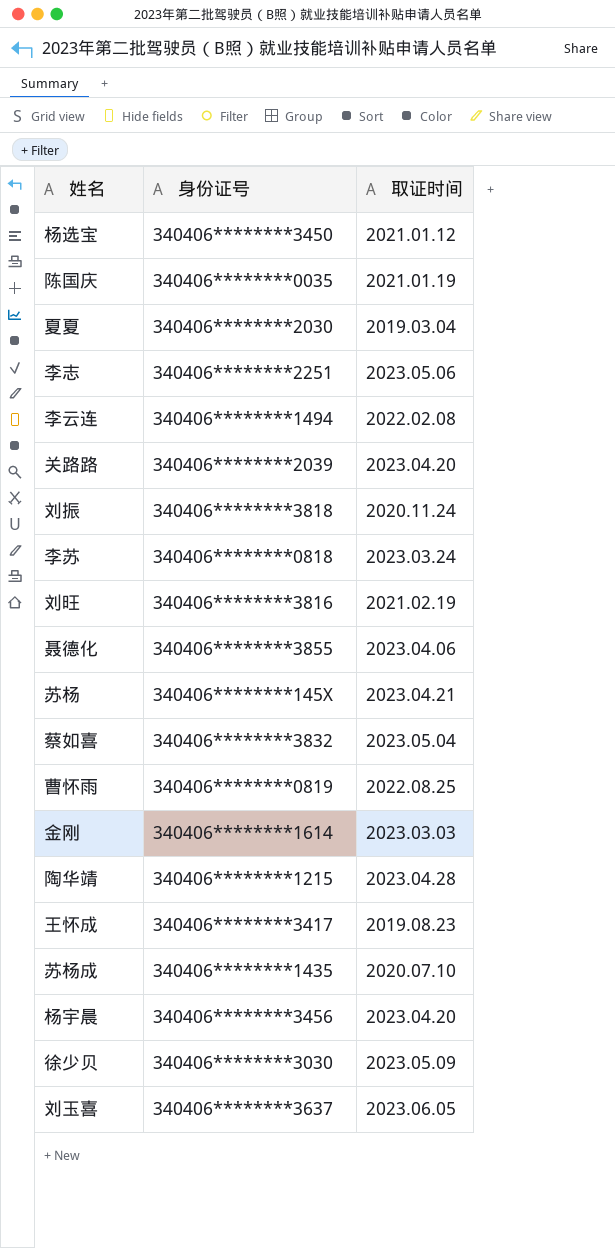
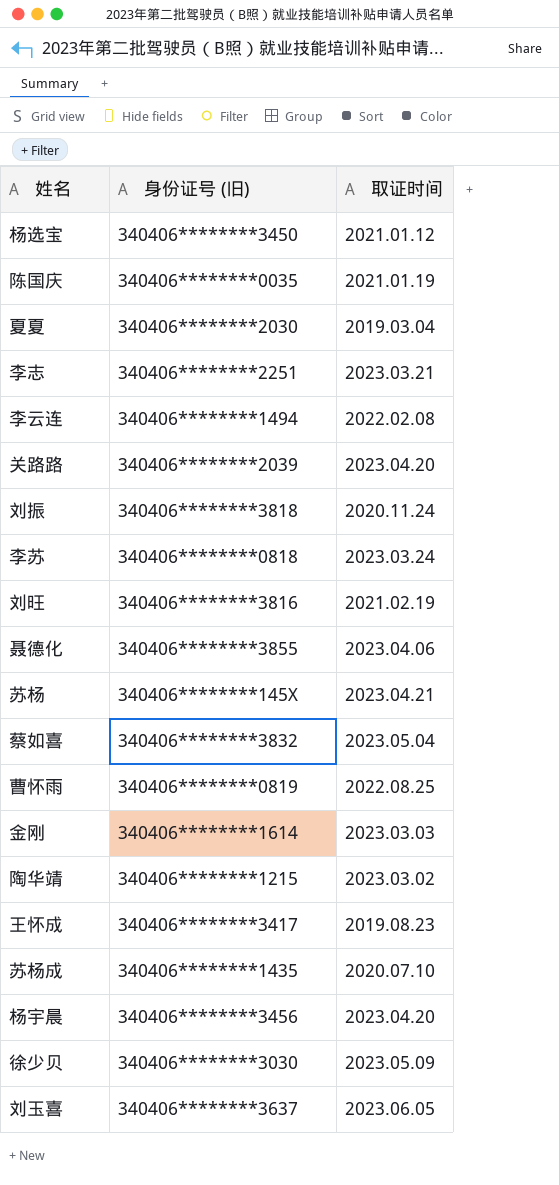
column name: 身份证号 -> 身份证号 (旧)
李志 | 取证时间: 2023.05.06 -> 2023.03.21
陶华靖 | 取证时间: 2023.04.28 -> 2023.03.02

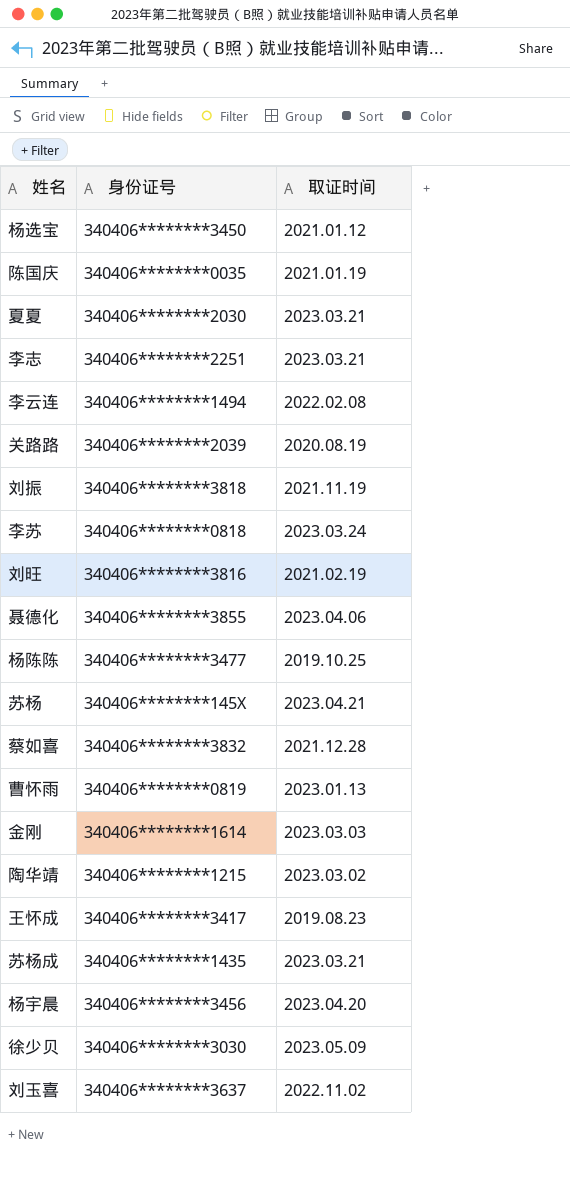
column name: 身份证号 (旧) -> 身份证号
夏夏 | 取证时间: 2019.03.04 -> 2023.03.21
关路路 | 取证时间: 2023.04.20 -> 2020.08.19
刘振 | 取证时间: 2020.11.24 -> 2021.11.19
row 杨陈陈: none -> 340406********3477 | 2019.10.25
蔡如喜 | 取证时间: 2023.05.04 -> 2021.12.28
曹怀雨 | 取证时间: 2022.08.25 -> 2023.01.13
苏杨成 | 取证时间: 2020.07.10 -> 2023.03.21
刘玉喜 | 取证时间: 2023.06.05 -> 2022.11.02

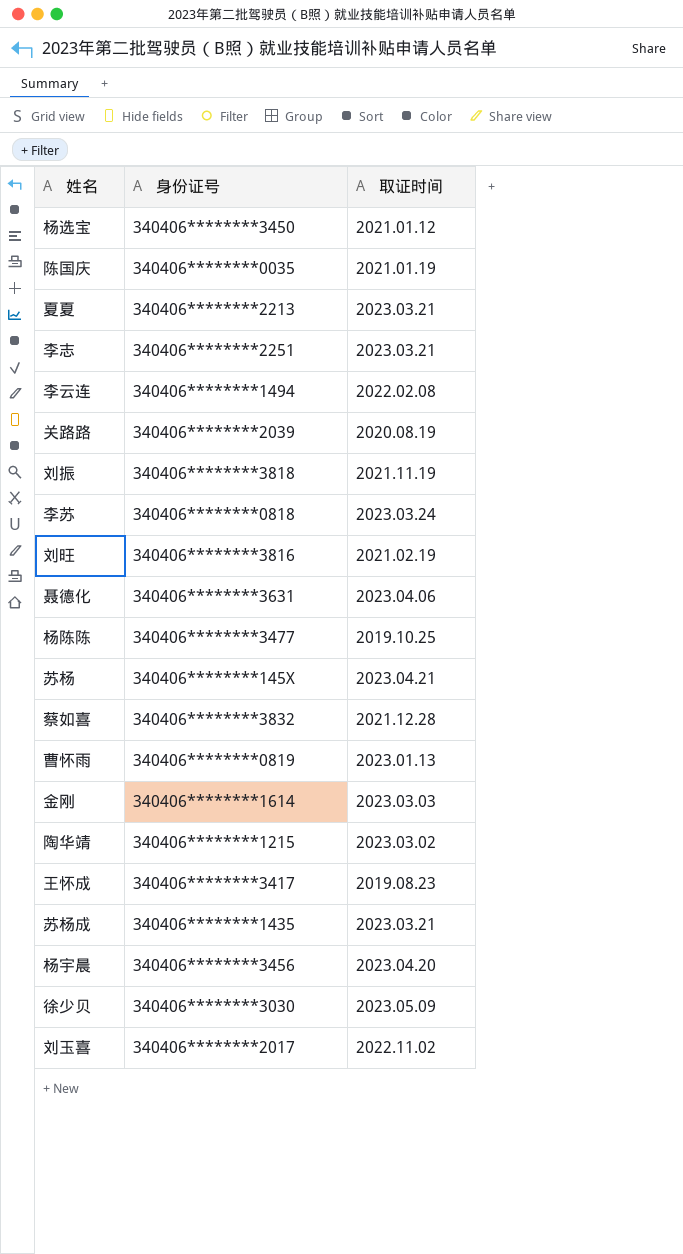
夏夏 | 身份证号: 340406********2030 -> 340406********2213
聂德化 | 身份证号: 340406********3855 -> 340406********3631
刘玉喜 | 身份证号: 340406********3637 -> 340406********2017

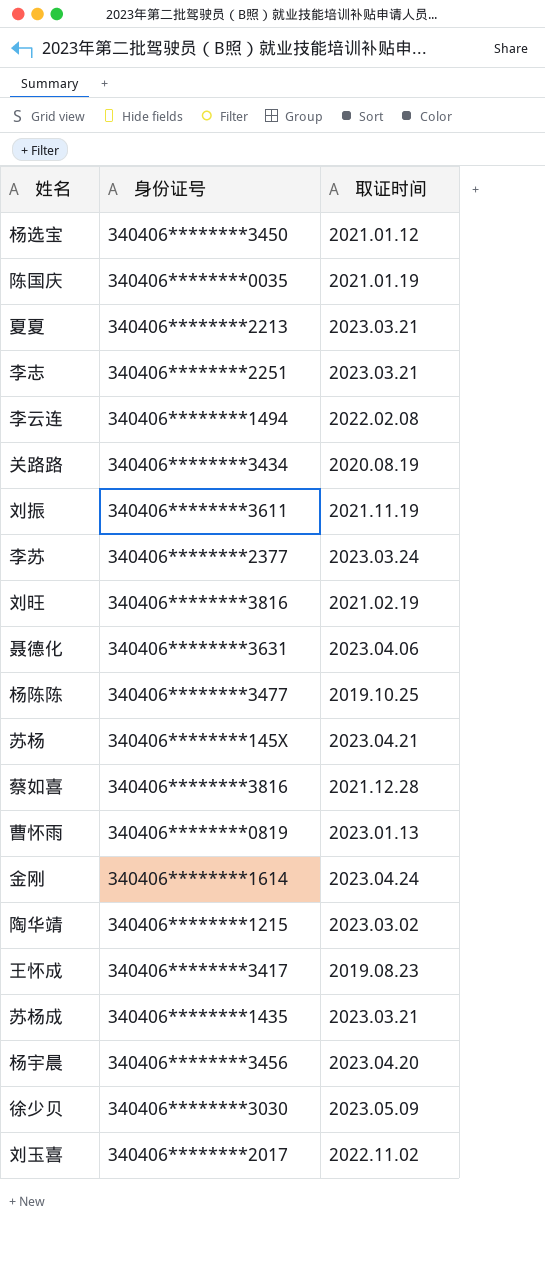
关路路 | 身份证号: 340406********2039 -> 340406********3434
刘振 | 身份证号: 340406********3818 -> 340406********3611
李苏 | 身份证号: 340406********0818 -> 340406********2377
蔡如喜 | 身份证号: 340406********3832 -> 340406********3816
金刚 | 取证时间: 2023.03.03 -> 2023.04.24

